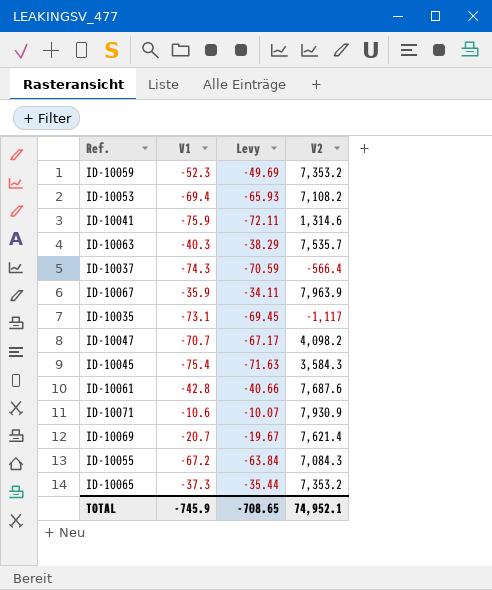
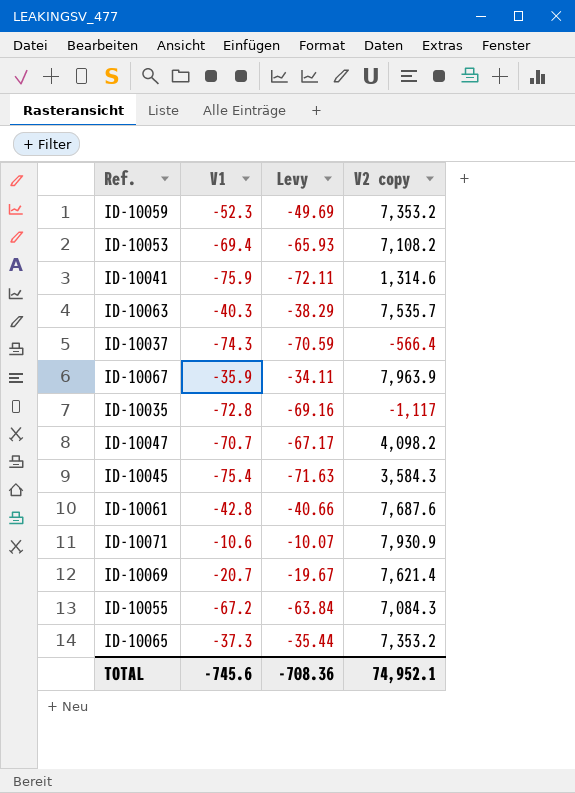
column name: V2 -> V2 copy
ID-10035 | V1: -73.1 -> -72.8
ID-10035 | Levy: -69.45 -> -69.16
TOTAL | V1: -745.9 -> -745.6
TOTAL | Levy: -708.65 -> -708.36

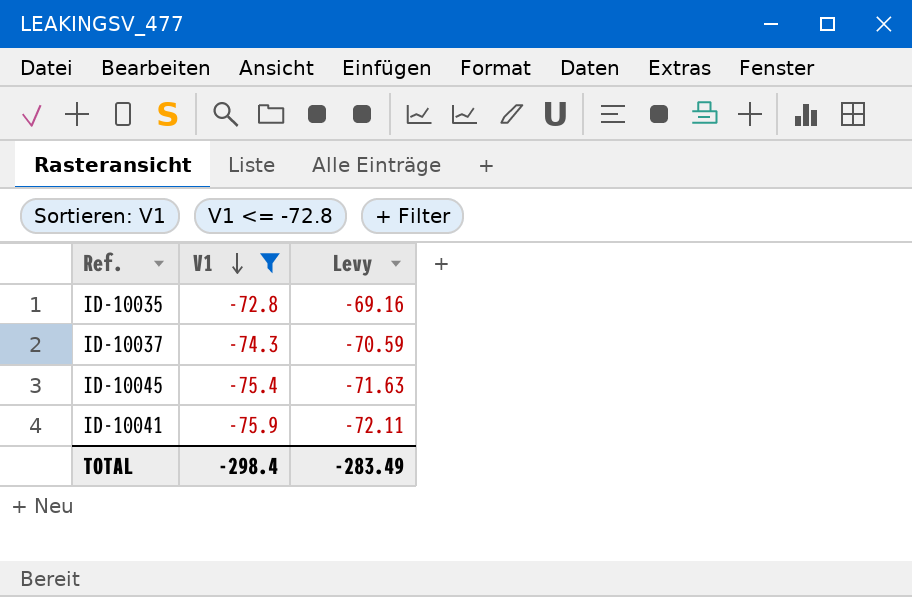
filter: none -> V1 <= -72.8
row order: none -> V1 descending
column V2 copy | position: 4 -> none
TOTAL | V1: -745.6 -> -298.4
TOTAL | Levy: -708.36 -> -283.49

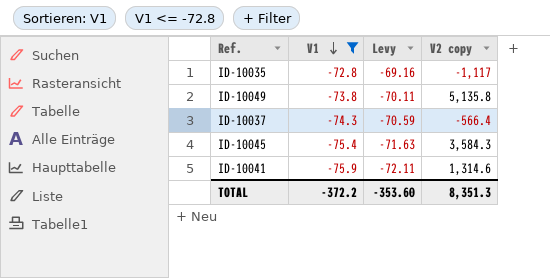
column V2 copy | position: none -> 4
row ID-10049: none -> -73.8 | -70.11 | 5,135.8
TOTAL | V1: -298.4 -> -372.2
TOTAL | Levy: -283.49 -> -353.60

